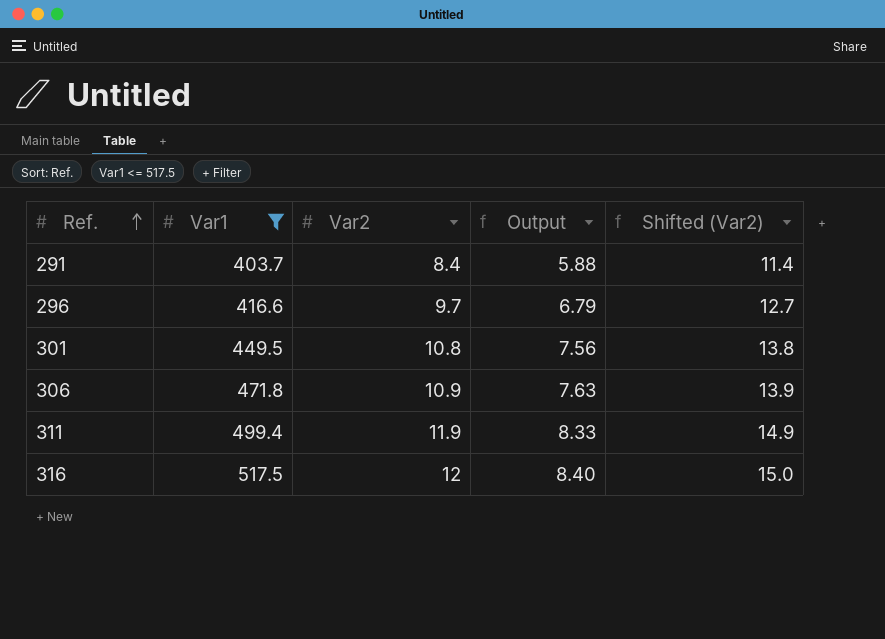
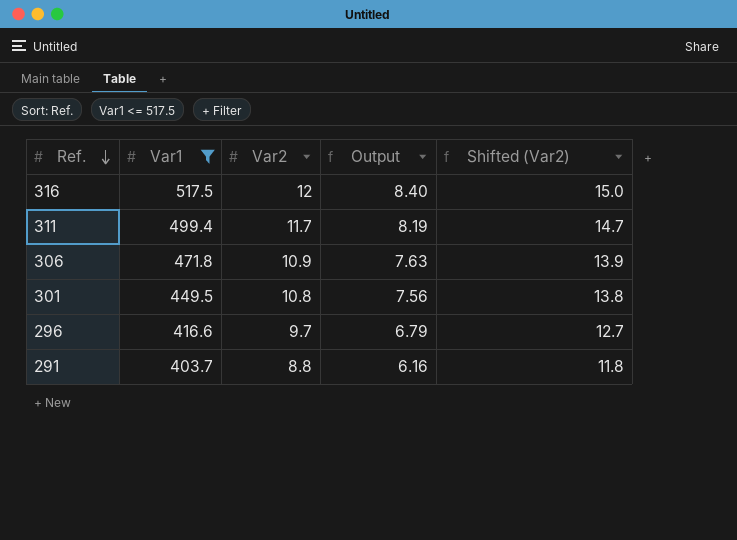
row order: Ref. ascending -> Ref. descending
311 | Var2: 11.9 -> 11.7
311 | Output: 8.33 -> 8.19
311 | Shifted (Var2): 14.9 -> 14.7
291 | Var2: 8.4 -> 8.8
291 | Output: 5.88 -> 6.16
291 | Shifted (Var2): 11.4 -> 11.8

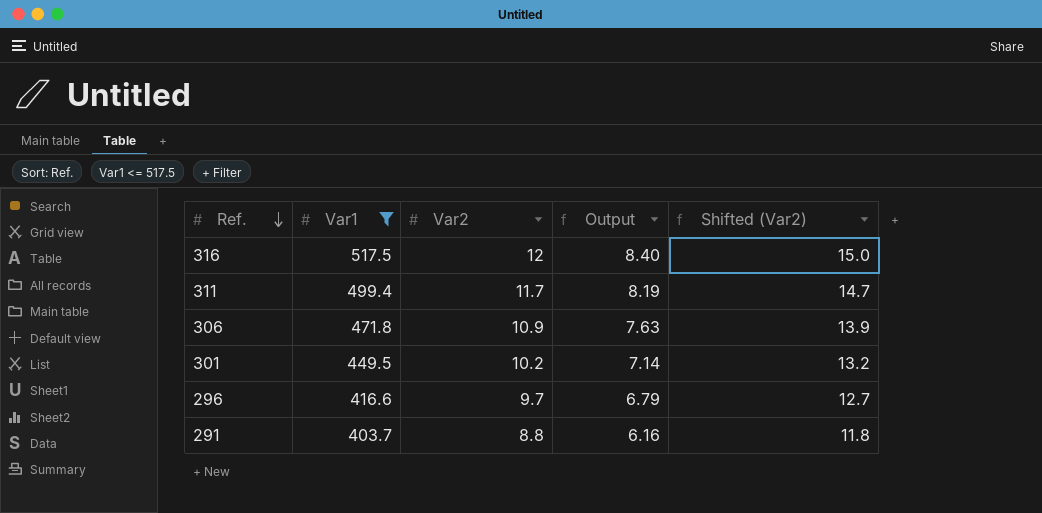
301 | Var2: 10.8 -> 10.2
301 | Output: 7.56 -> 7.14
301 | Shifted (Var2): 13.8 -> 13.2

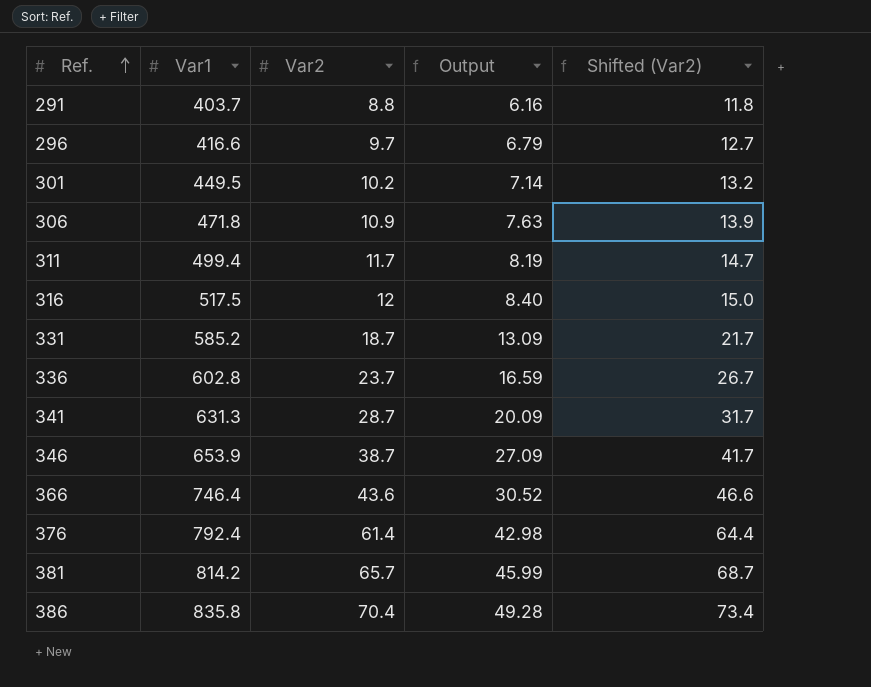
filter: Var1 <= 517.5 -> none
row order: Ref. descending -> Ref. ascending

